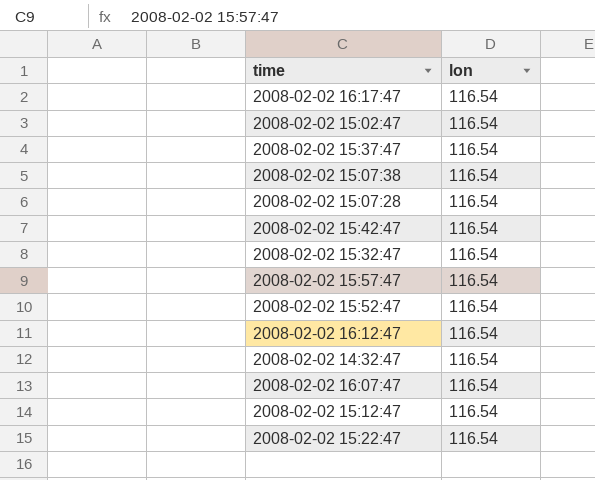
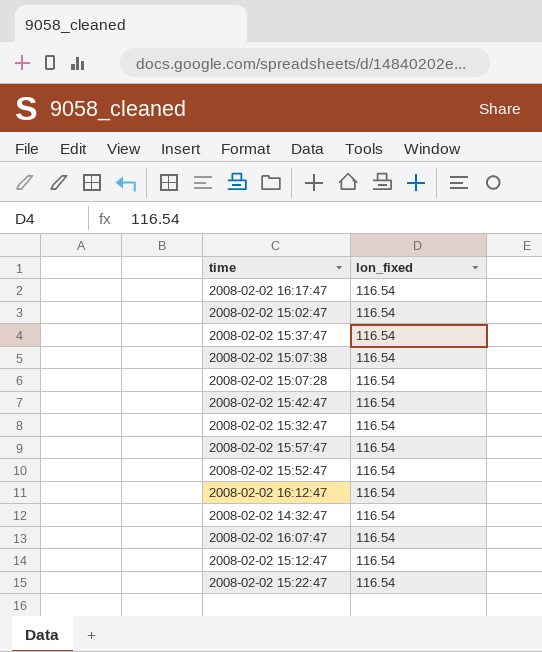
column name: lon -> lon_fixed

